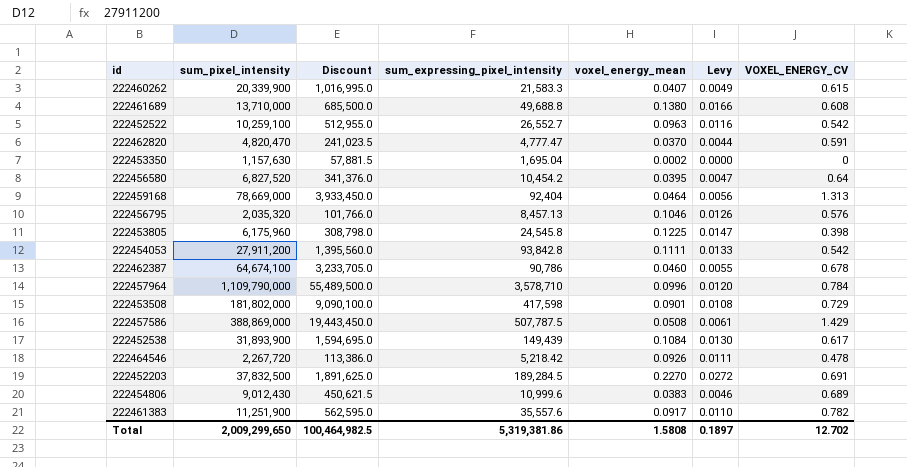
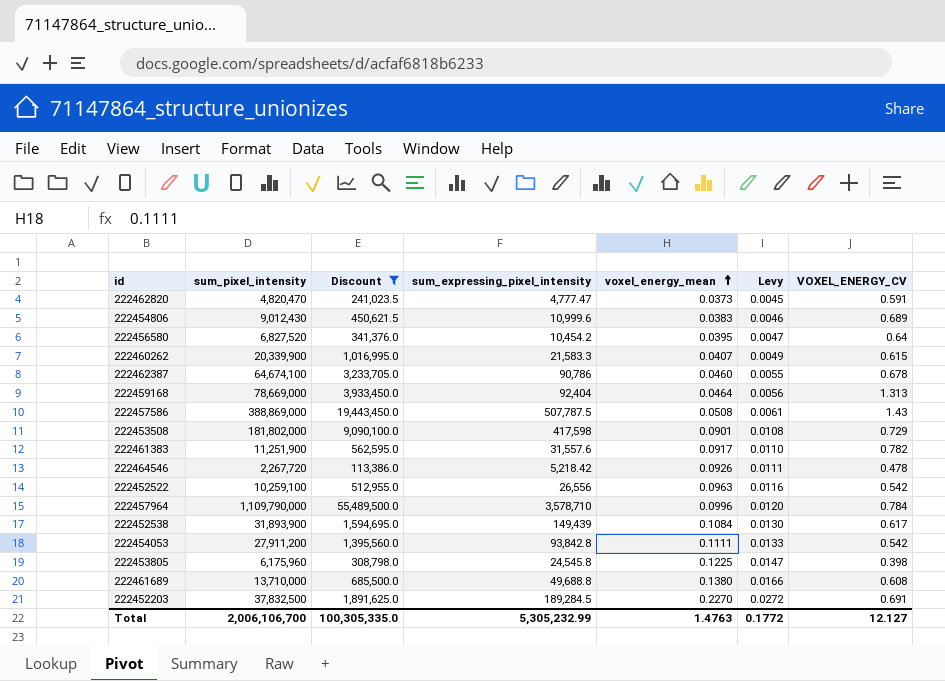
filter: none -> Discount >= 113,386.0
row order: none -> voxel_energy_mean ascending
222462820 | voxel_energy_mean: 0.0370 -> 0.0373
222462820 | Levy: 0.0044 -> 0.0045
222457586 | VOXEL_ENERGY_CV: 1.429 -> 1.43
222461383 | sum_expressing_pixel_intensity: 35,557.6 -> 31,557.6
222452522 | sum_expressing_pixel_intensity: 26,552.7 -> 26,556
Total | sum_pixel_intensity: 2,009,299,650 -> 2,006,106,700
Total | Discount: 100,464,982.5 -> 100,305,335.0
Total | sum_expressing_pixel_intensity: 5,319,381.86 -> 5,305,232.99
Total | voxel_energy_mean: 1.5808 -> 1.4763
Total | Levy: 0.1897 -> 0.1772
Total | VOXEL_ENERGY_CV: 12.702 -> 12.127

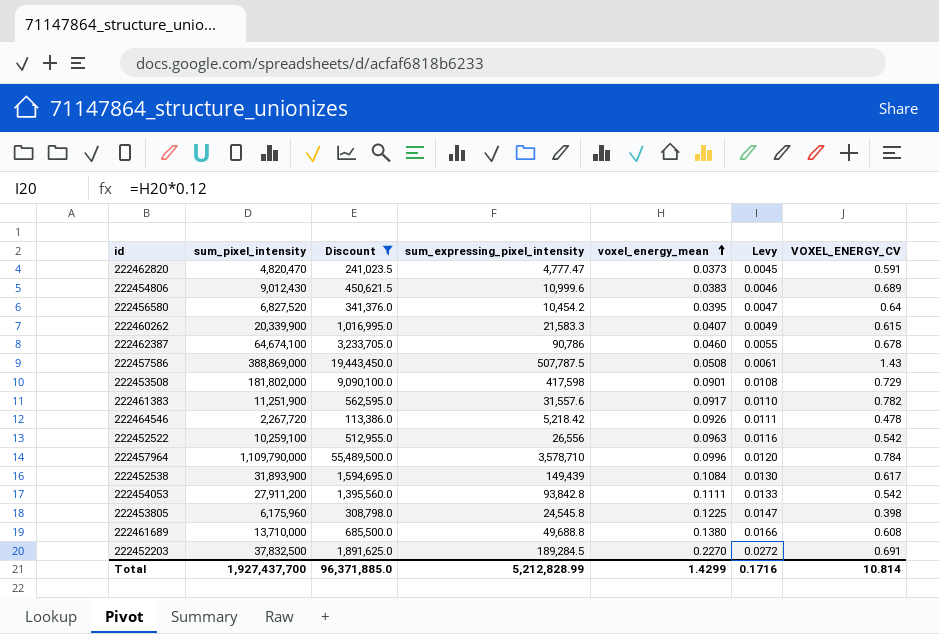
row 222459168: 78,669,000 | 3,933,450.0 | 92,404 | 0.0464 | 0.0056 | 1.313 -> none
Total | sum_pixel_intensity: 2,006,106,700 -> 1,927,437,700
Total | Discount: 100,305,335.0 -> 96,371,885.0
Total | sum_expressing_pixel_intensity: 5,305,232.99 -> 5,212,828.99
Total | voxel_energy_mean: 1.4763 -> 1.4299
Total | Levy: 0.1772 -> 0.1716
Total | VOXEL_ENERGY_CV: 12.127 -> 10.814

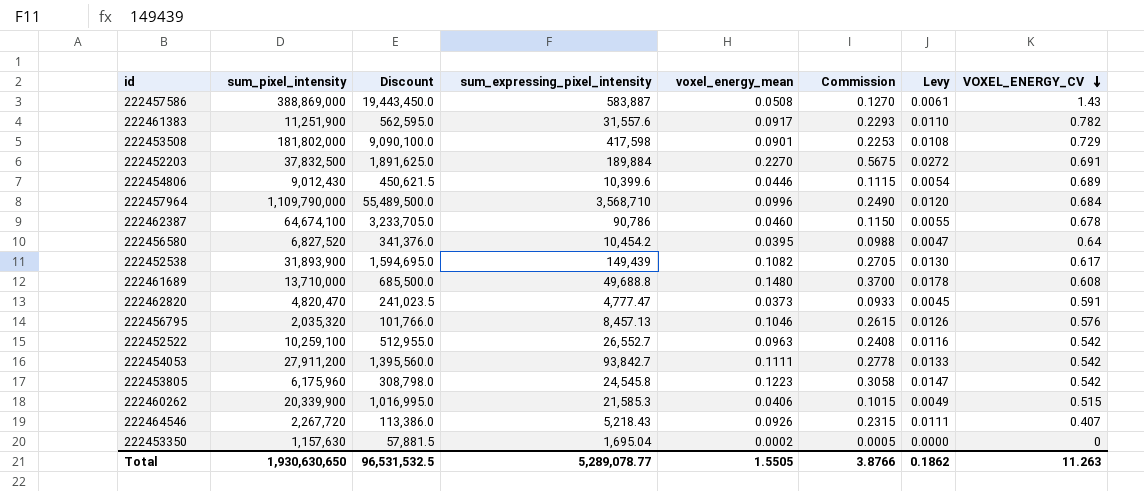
filter: Discount >= 113,386.0 -> none
row order: voxel_energy_mean ascending -> VOXEL_ENERGY_CV descending
column Commission | formula: none -> [voxel_energy_mean] * 2.5
222457586 | sum_expressing_pixel_intensity: 507,787.5 -> 583,887
222452203 | sum_expressing_pixel_intensity: 189,284.5 -> 189,884
222454806 | sum_expressing_pixel_intensity: 10,999.6 -> 10,399.6
222454806 | voxel_energy_mean: 0.0383 -> 0.0446
222454806 | Levy: 0.0046 -> 0.0054
222457964 | sum_expressing_pixel_intensity: 3,578,710 -> 3,568,710
222457964 | VOXEL_ENERGY_CV: 0.784 -> 0.684
222452538 | voxel_energy_mean: 0.1084 -> 0.1082
222461689 | voxel_energy_mean: 0.1380 -> 0.1480
222461689 | Levy: 0.0166 -> 0.0178
222452522 | sum_expressing_pixel_intensity: 26,556 -> 26,552.7
222454053 | sum_expressing_pixel_intensity: 93,842.8 -> 93,842.7
222453805 | voxel_energy_mean: 0.1225 -> 0.1223
222453805 | VOXEL_ENERGY_CV: 0.398 -> 0.542
222460262 | sum_expressing_pixel_intensity: 21,583.3 -> 21,585.3
222460262 | voxel_energy_mean: 0.0407 -> 0.0406
222460262 | VOXEL_ENERGY_CV: 0.615 -> 0.515
222464546 | sum_expressing_pixel_intensity: 5,218.42 -> 5,218.43
222464546 | VOXEL_ENERGY_CV: 0.478 -> 0.407
Total | sum_pixel_intensity: 1,927,437,700 -> 1,930,630,650
Total | Discount: 96,371,885.0 -> 96,531,532.5
Total | sum_expressing_pixel_intensity: 5,212,828.99 -> 5,289,078.77
Total | voxel_energy_mean: 1.4299 -> 1.5505
Total | Levy: 0.1716 -> 0.1862
Total | VOXEL_ENERGY_CV: 10.814 -> 11.263

